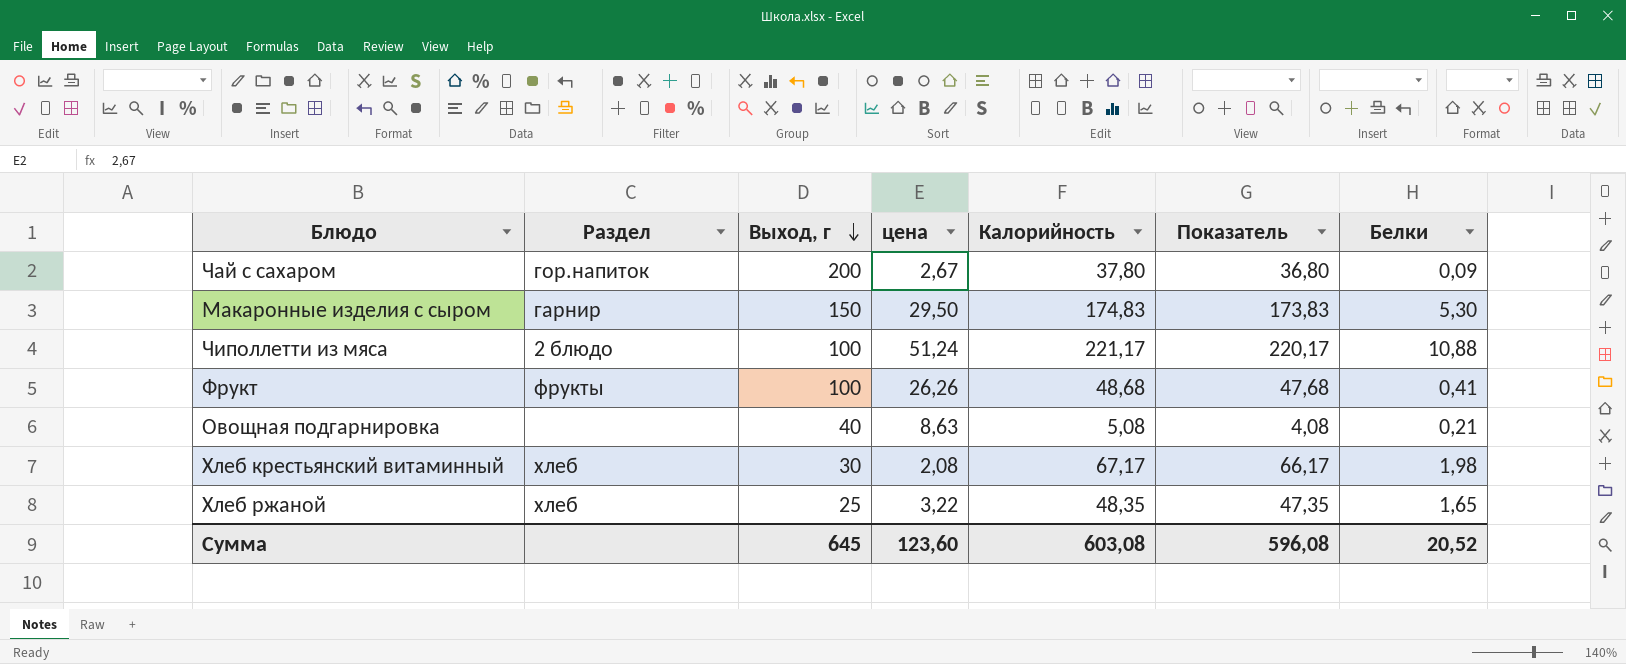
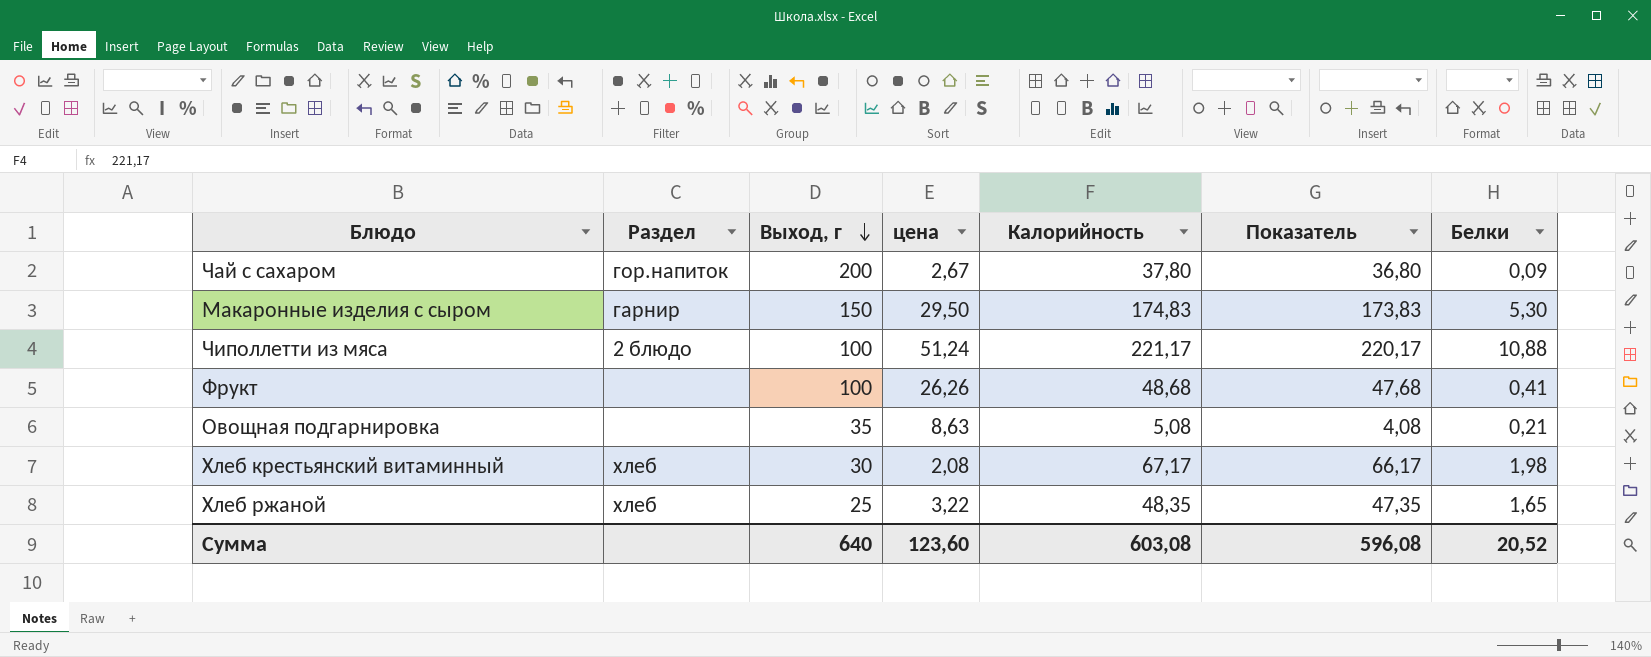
Фрукт | Раздел: фрукты -> none
Овощная подгарнировка | Выход, г: 40 -> 35
Сумма | Выход, г: 645 -> 640

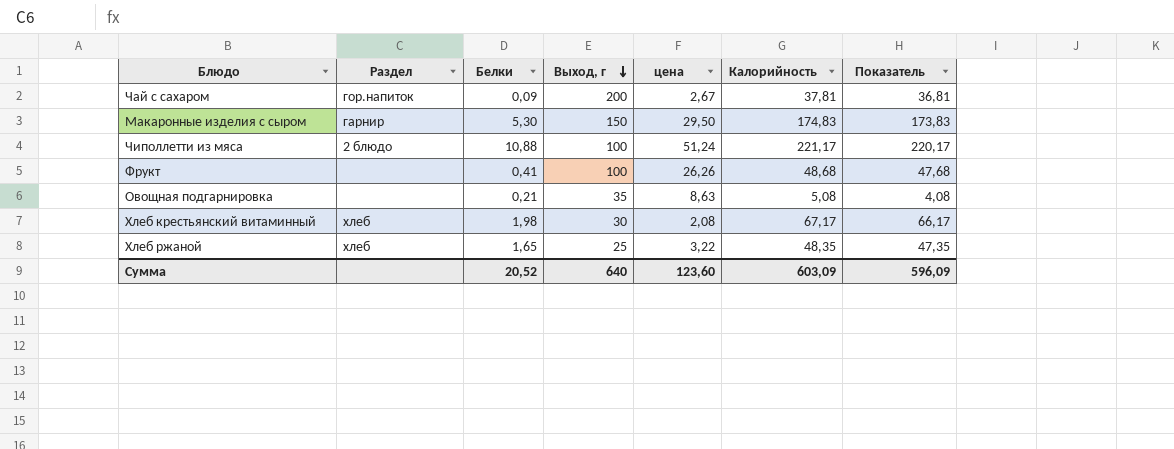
column Белки | position: 7 -> 3
Чай с сахаром | Калорийность: 37,80 -> 37,81
Чай с сахаром | Показатель: 36,80 -> 36,81
Сумма | Калорийность: 603,08 -> 603,09
Сумма | Показатель: 596,08 -> 596,09

